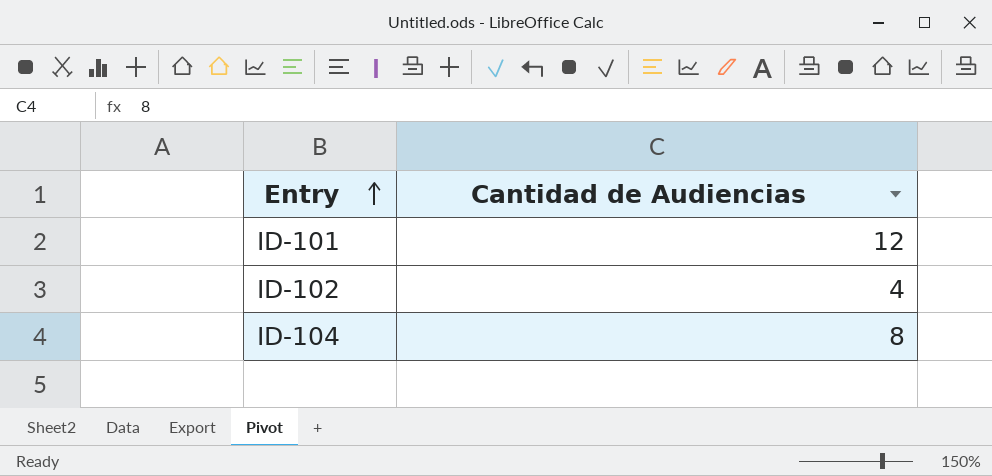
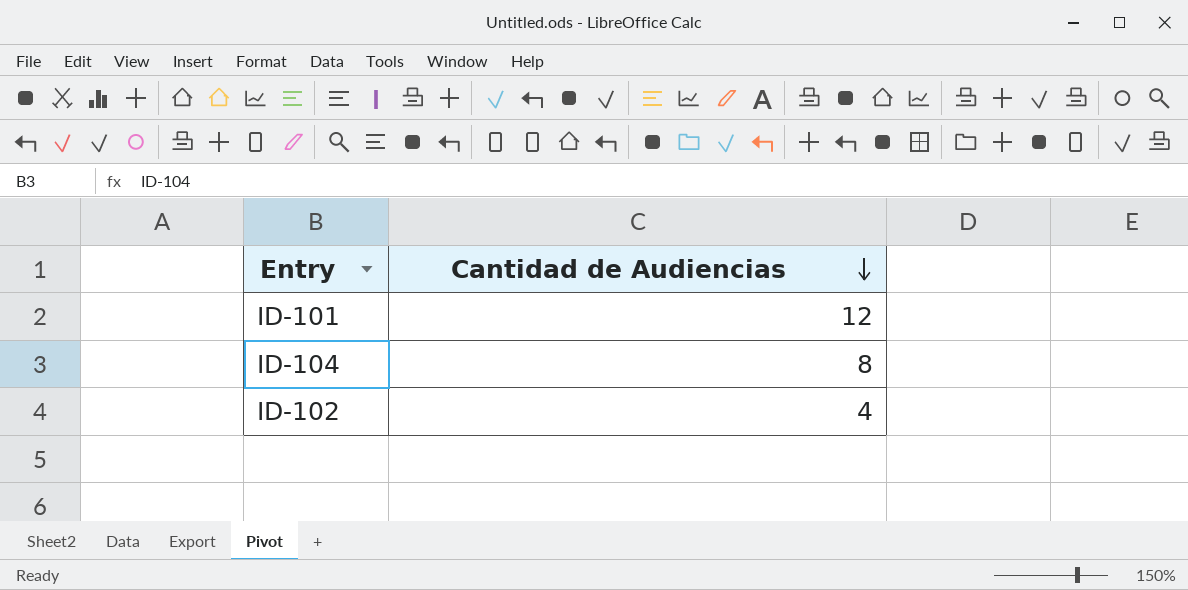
row order: Entry ascending -> Cantidad de Audiencias descending

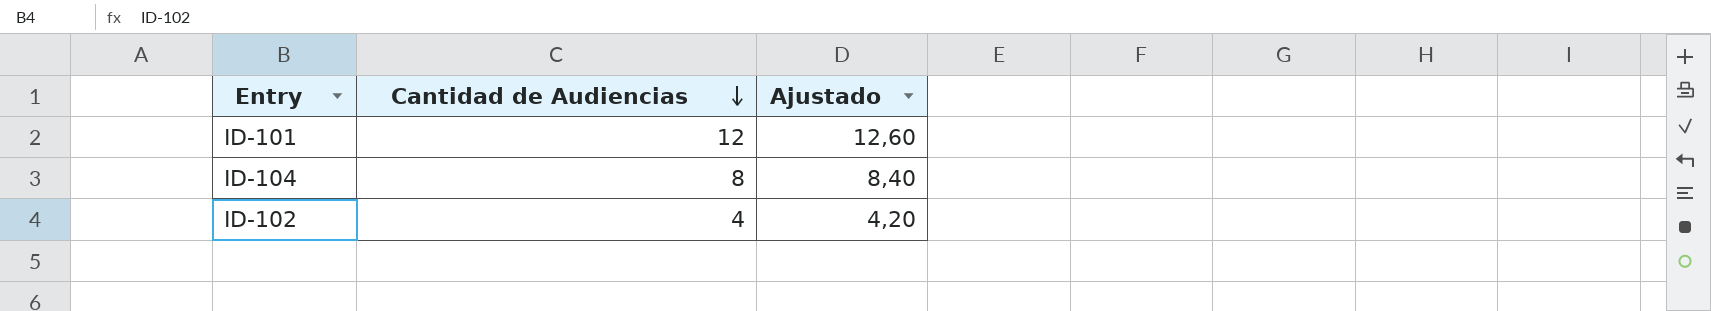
column Ajustado | formula: none -> [Cantidad de Audiencias] * 1,05

